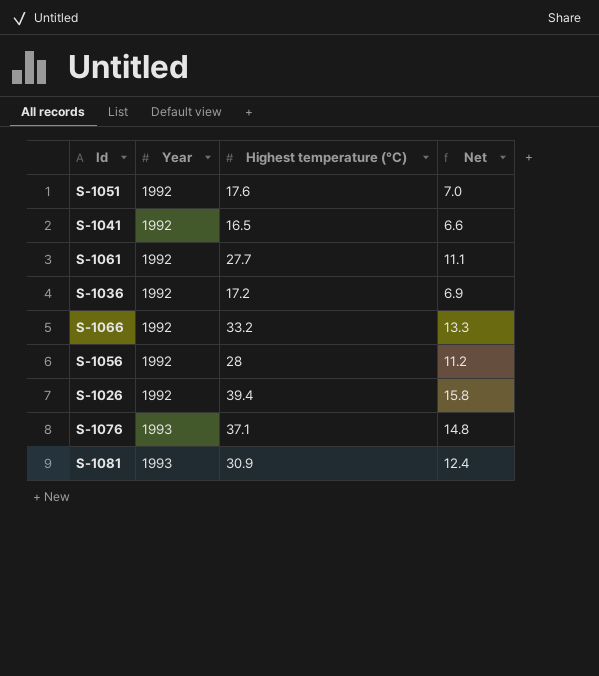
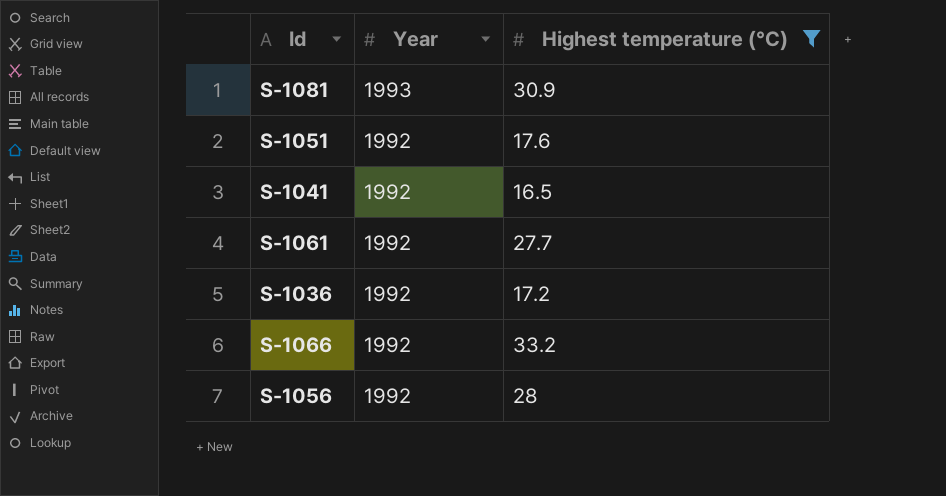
filter: none -> Highest temperature (°C) <= 33.2
row order: Year ascending -> Year descending
column Net | formula: [Highest temperature (°C)] * 0.4 -> none

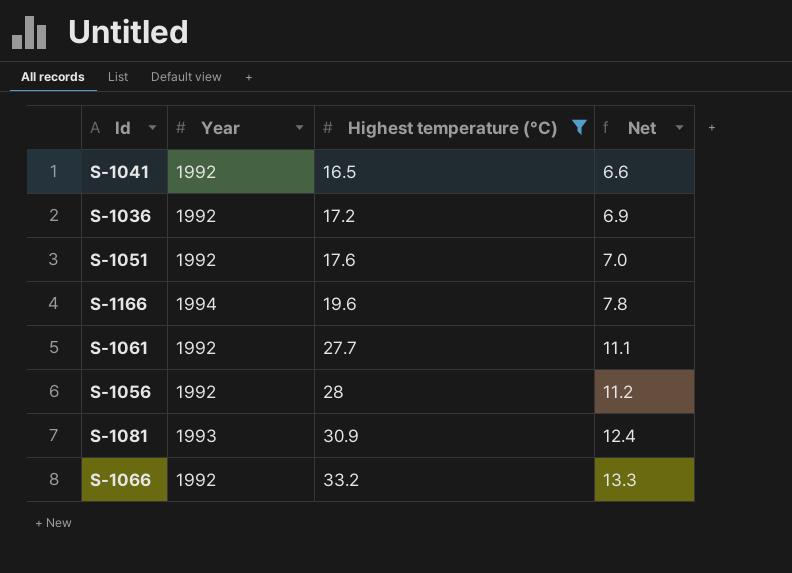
row order: Year descending -> Highest temperature (°C) ascending
column Net | formula: none -> [Highest temperature (°C)] * 0.4
row S-1166: none -> 1994 | 19.6 | 7.8

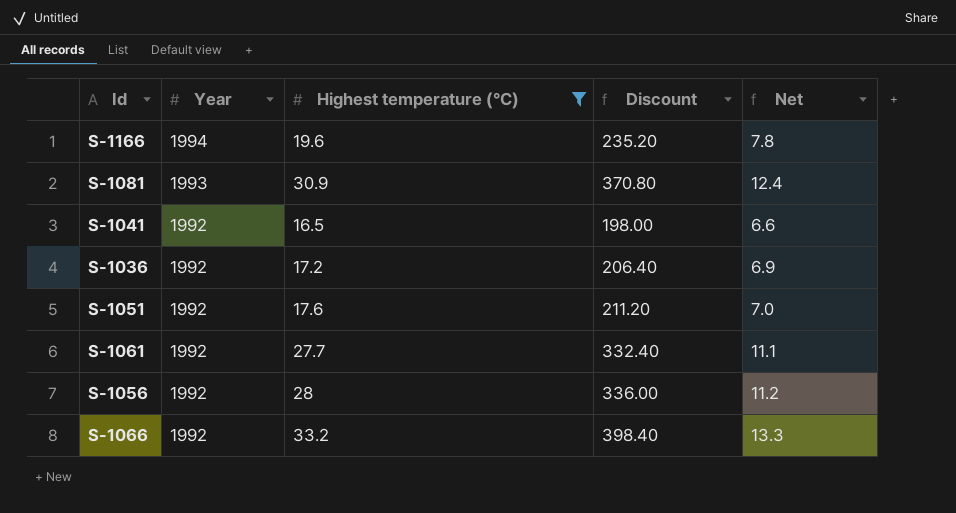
row order: Highest temperature (°C) ascending -> Year descending
column Discount | formula: none -> [Highest temperature (°C)] * 12

